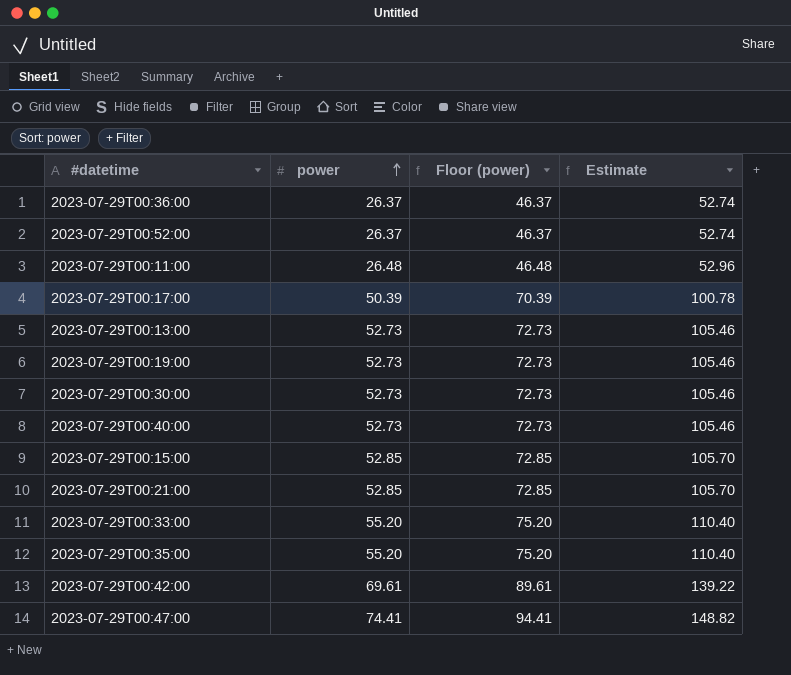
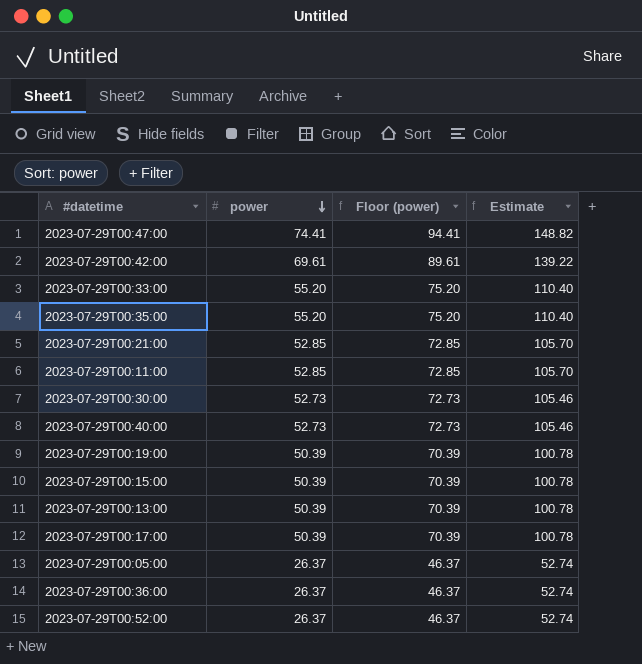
row order: power ascending -> power descending
2023-07-29T00:11:00 | power: 26.48 -> 52.85
2023-07-29T00:11:00 | Floor (power): 46.48 -> 72.85
2023-07-29T00:11:00 | Estimate: 52.96 -> 105.70
2023-07-29T00:19:00 | power: 52.73 -> 50.39
2023-07-29T00:19:00 | Floor (power): 72.73 -> 70.39
2023-07-29T00:19:00 | Estimate: 105.46 -> 100.78
2023-07-29T00:15:00 | power: 52.85 -> 50.39
2023-07-29T00:15:00 | Floor (power): 72.85 -> 70.39
2023-07-29T00:15:00 | Estimate: 105.70 -> 100.78
2023-07-29T00:13:00 | power: 52.73 -> 50.39
2023-07-29T00:13:00 | Floor (power): 72.73 -> 70.39
2023-07-29T00:13:00 | Estimate: 105.46 -> 100.78
row 2023-07-29T00:05:00: none -> 26.37 | 46.37 | 52.74

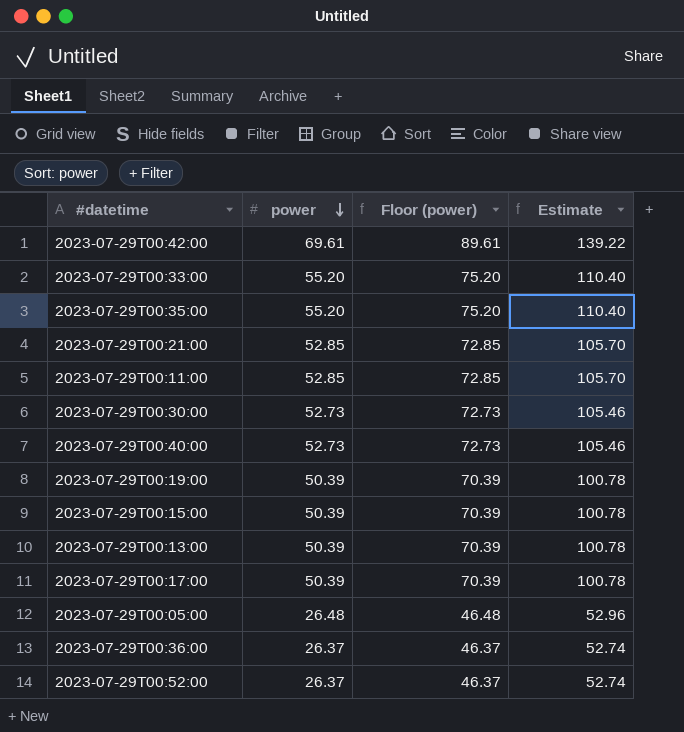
row 2023-07-29T00:47:00: 74.41 | 94.41 | 148.82 -> none
2023-07-29T00:05:00 | power: 26.37 -> 26.48
2023-07-29T00:05:00 | Floor (power): 46.37 -> 46.48
2023-07-29T00:05:00 | Estimate: 52.74 -> 52.96

